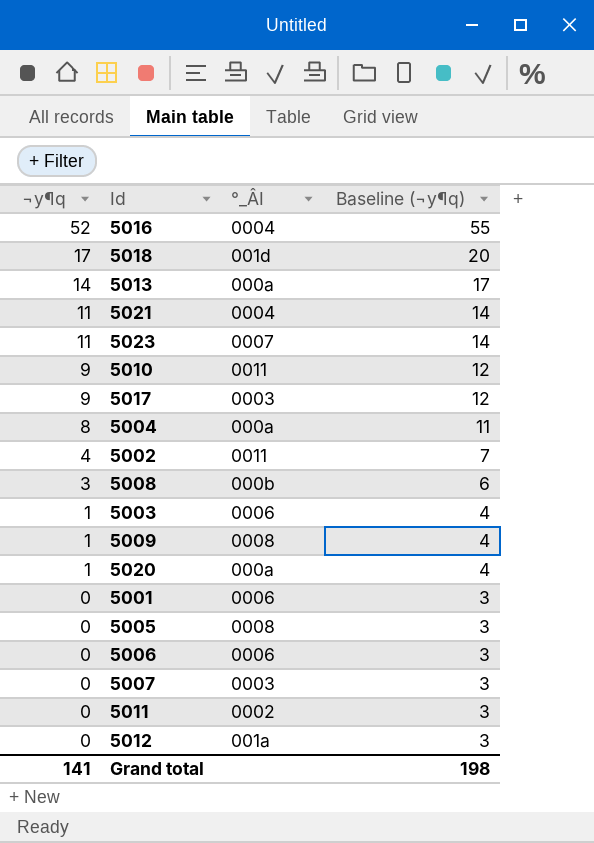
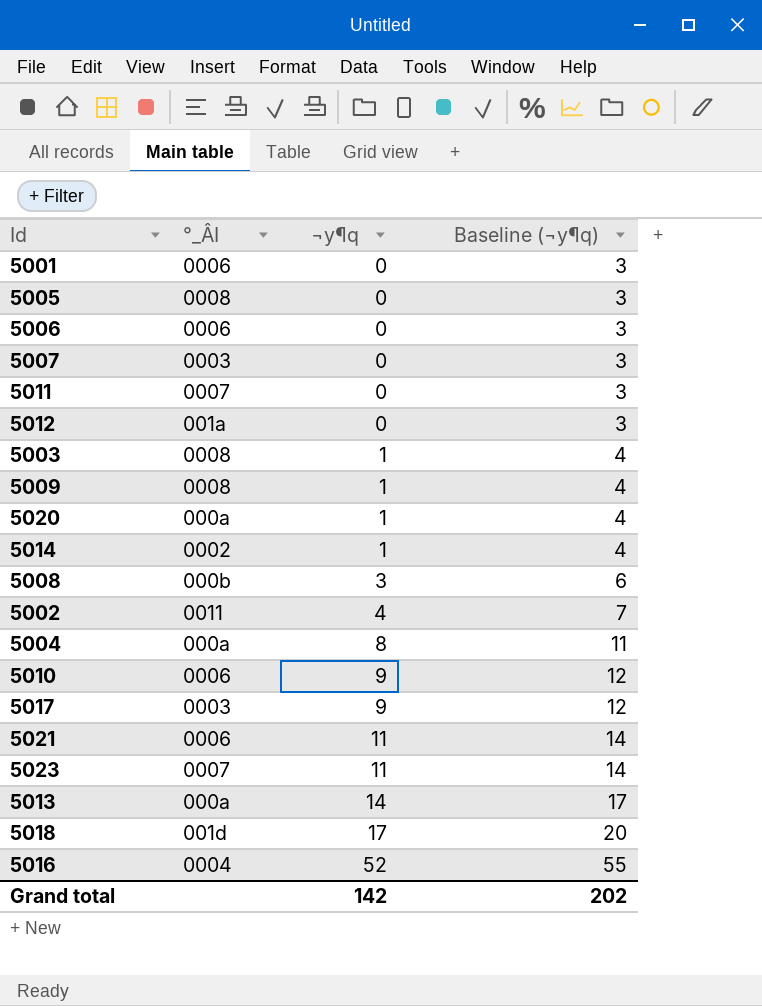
row order: ¬y¶q descending -> ¬y¶q ascending
column ¬y¶q | position: 1 -> 3
5011 | °_ÂI: 0002 -> 0007
5003 | °_ÂI: 0006 -> 0008
row 5014: none -> 0002 | 1 | 4
5010 | °_ÂI: 0011 -> 0006
5021 | °_ÂI: 0004 -> 0006
Grand total | ¬y¶q: 141 -> 142
Grand total | Baseline (¬y¶q): 198 -> 202

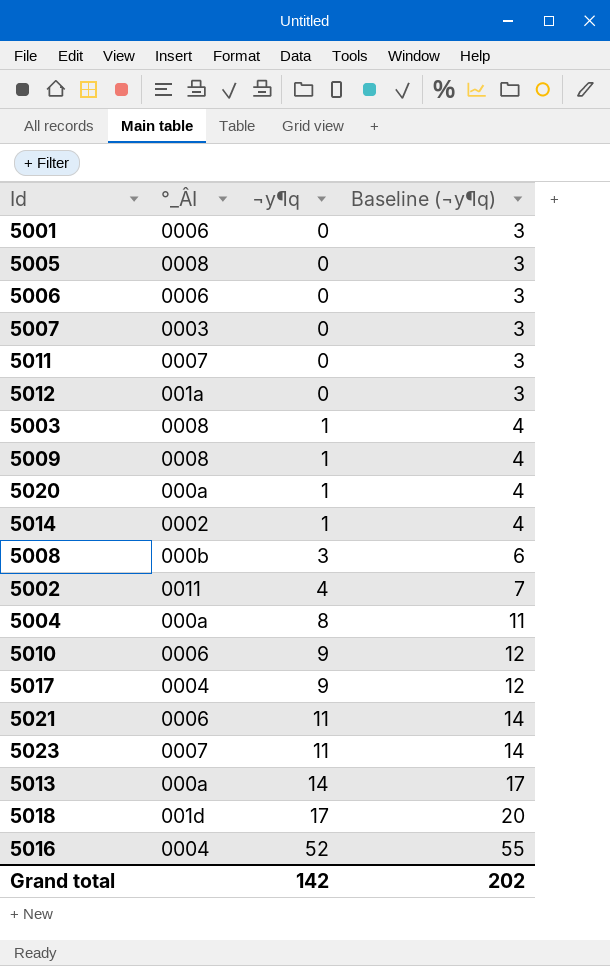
5017 | °_ÂI: 0003 -> 0004

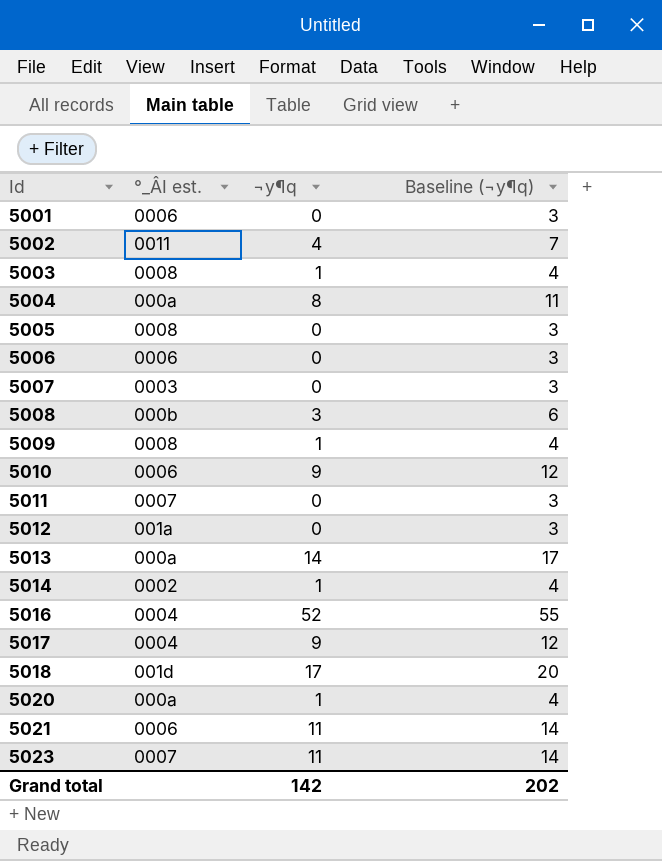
row order: ¬y¶q ascending -> Id ascending
column name: °_ÂI -> °_ÂI est.

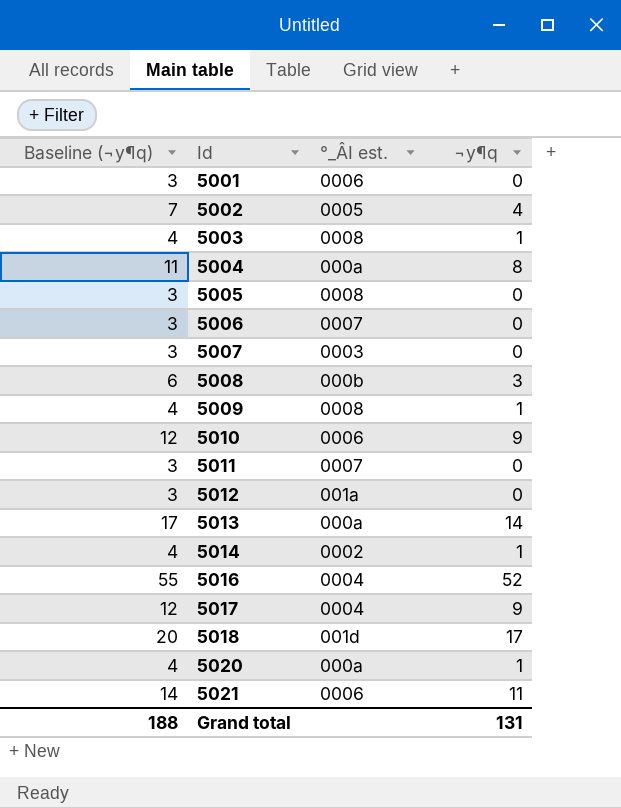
column Baseline (¬y¶q) | position: 4 -> 1
row 5023: 0007 | 11 | 14 -> none
5002 | °_ÂI est.: 0011 -> 0005
5006 | °_ÂI est.: 0006 -> 0007
Grand total | Baseline (¬y¶q): 202 -> 188
Grand total | ¬y¶q: 142 -> 131

